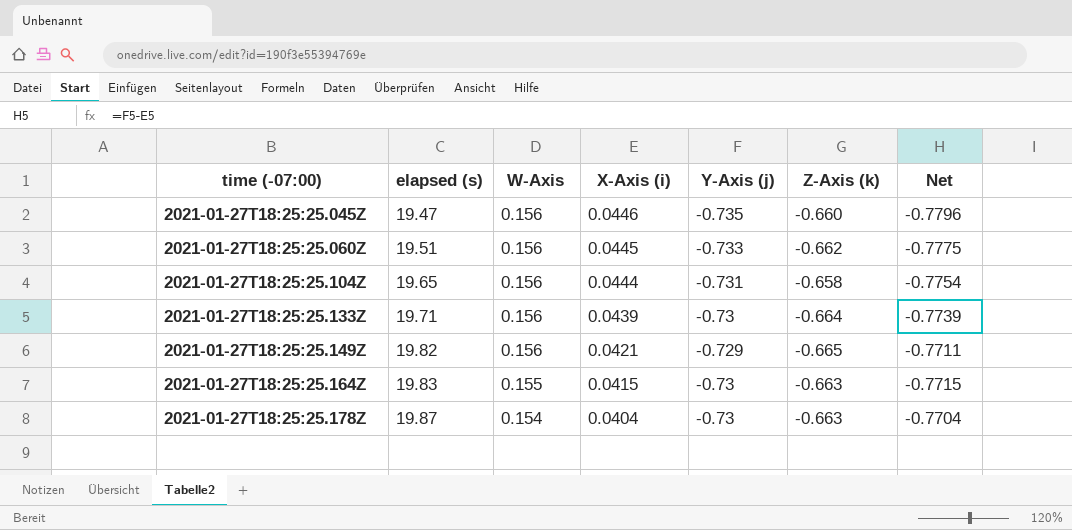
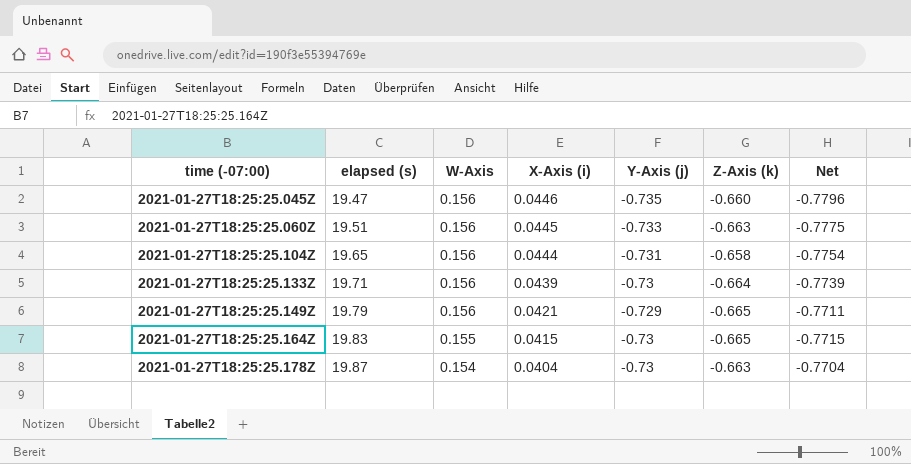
2021-01-27T18:25:25.060Z | Z-Axis (k): -0.662 -> -0.663
2021-01-27T18:25:25.149Z | elapsed (s): 19.82 -> 19.79
2021-01-27T18:25:25.164Z | Z-Axis (k): -0.663 -> -0.665

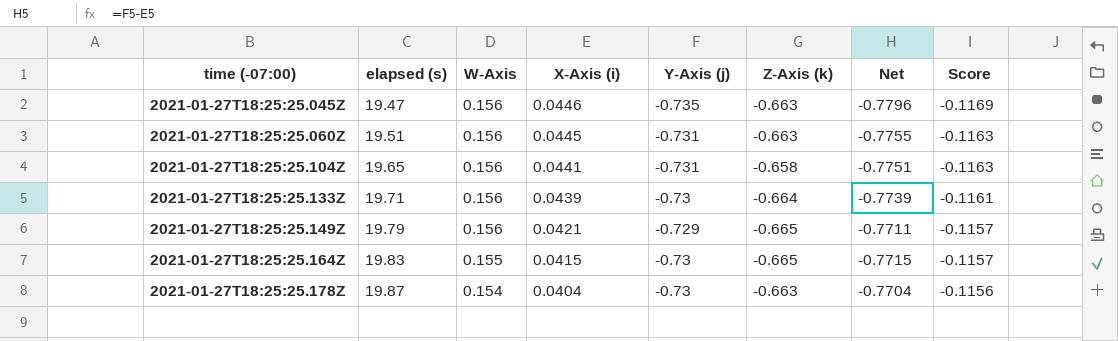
column Score | formula: none -> [Net] * 0.15
2021-01-27T18:25:25.045Z | Z-Axis (k): -0.660 -> -0.663
2021-01-27T18:25:25.060Z | Y-Axis (j): -0.733 -> -0.731
2021-01-27T18:25:25.060Z | Net: -0.7775 -> -0.7755
2021-01-27T18:25:25.104Z | X-Axis (i): 0.0444 -> 0.0441
2021-01-27T18:25:25.104Z | Net: -0.7754 -> -0.7751

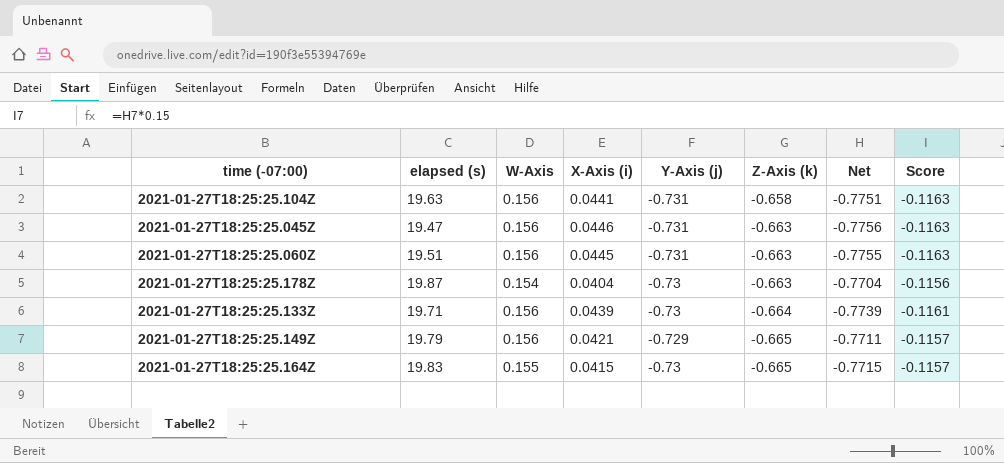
row order: time (-07:00) ascending -> Z-Axis (k) descending
2021-01-27T18:25:25.104Z | elapsed (s): 19.65 -> 19.63
2021-01-27T18:25:25.045Z | Y-Axis (j): -0.735 -> -0.731
2021-01-27T18:25:25.045Z | Net: -0.7796 -> -0.7756
2021-01-27T18:25:25.045Z | Score: -0.1169 -> -0.1163

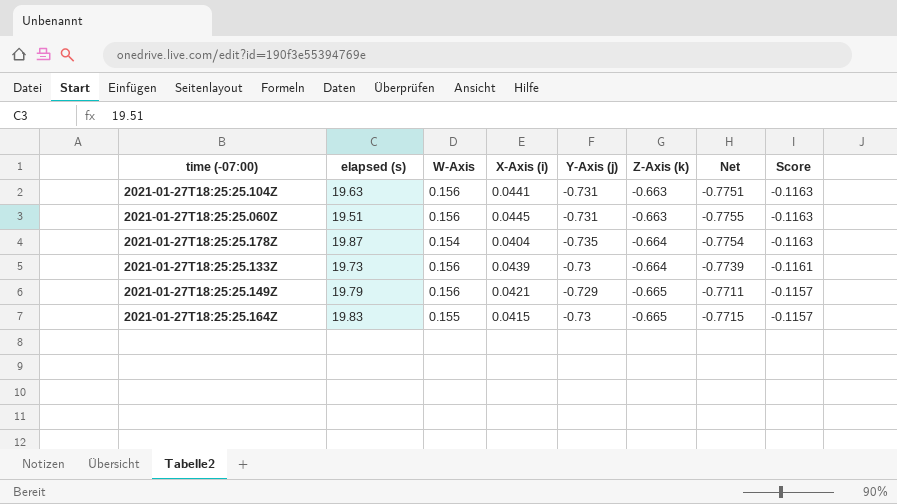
row 2021-01-27T18:25:25.045Z: 19.47 | 0.156 | 0.0446 | -0.731 | -0.663 | -0.7756 | -0.1163 -> none
2021-01-27T18:25:25.104Z | Z-Axis (k): -0.658 -> -0.663
2021-01-27T18:25:25.178Z | Y-Axis (j): -0.73 -> -0.735
2021-01-27T18:25:25.178Z | Z-Axis (k): -0.663 -> -0.664
2021-01-27T18:25:25.178Z | Net: -0.7704 -> -0.7754
2021-01-27T18:25:25.178Z | Score: -0.1156 -> -0.1163
2021-01-27T18:25:25.133Z | elapsed (s): 19.71 -> 19.73

